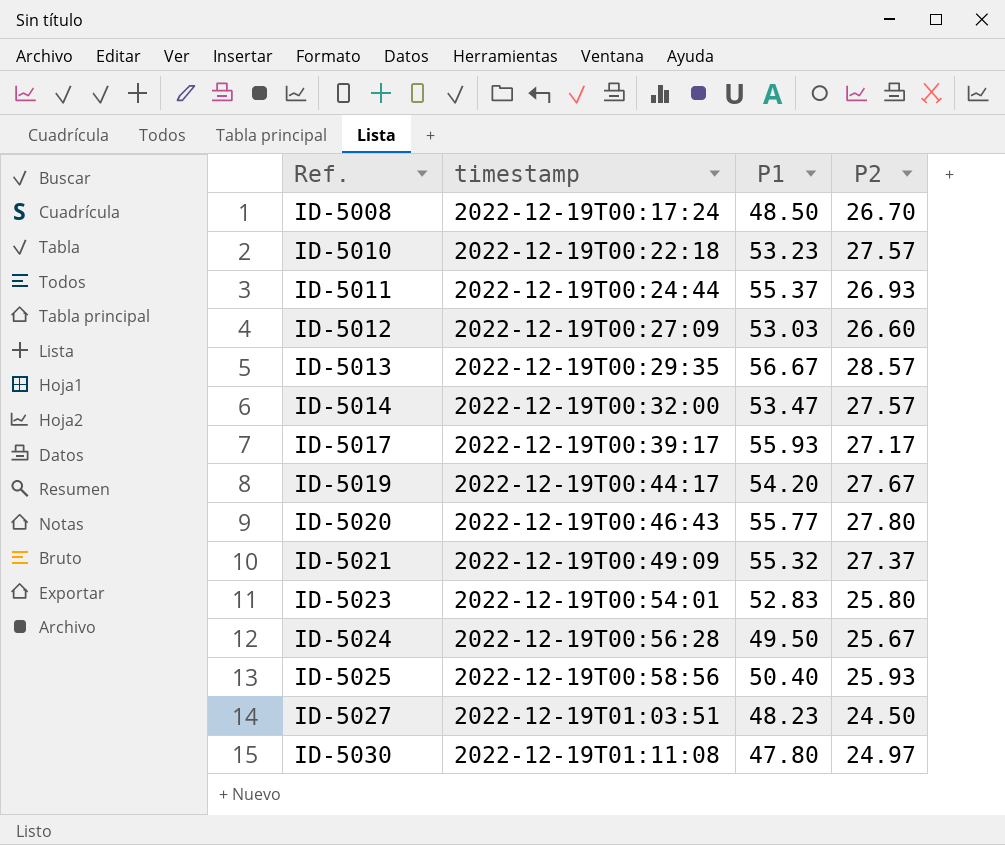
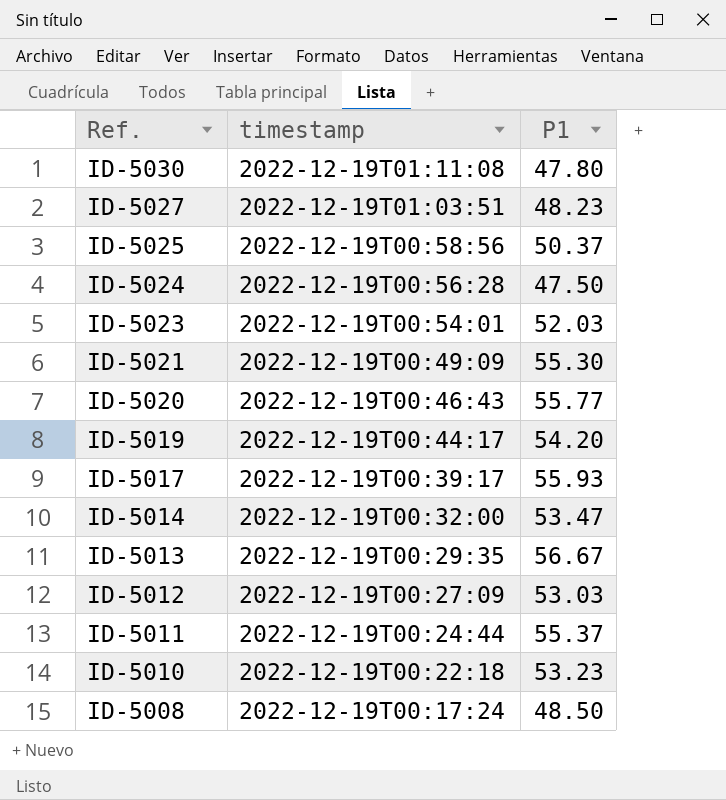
row order: Ref. ascending -> Ref. descending
column P2 | position: 4 -> none
ID-5025 | P1: 50.40 -> 50.37
ID-5024 | P1: 49.50 -> 47.50
ID-5023 | P1: 52.83 -> 52.03
ID-5021 | P1: 55.32 -> 55.30

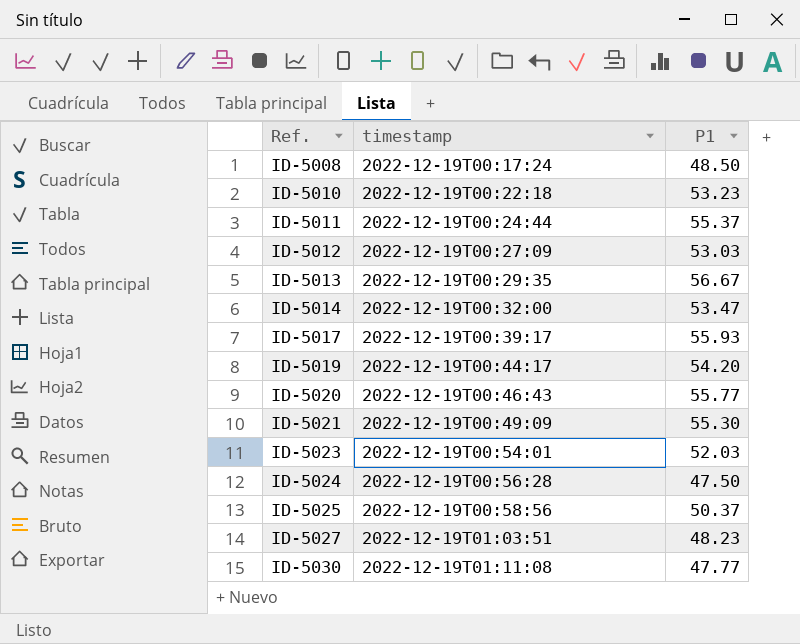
row order: Ref. descending -> Ref. ascending
ID-5030 | P1: 47.80 -> 47.77

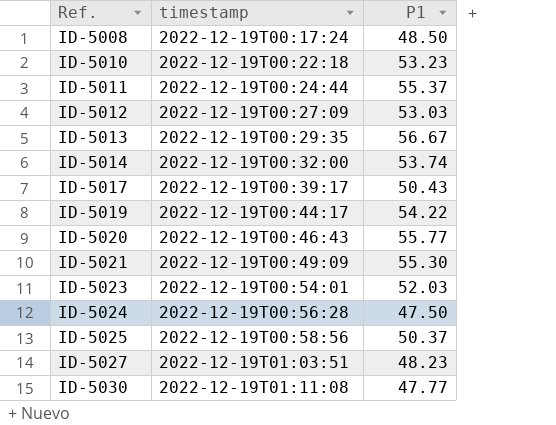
ID-5014 | P1: 53.47 -> 53.74
ID-5017 | P1: 55.93 -> 50.43
ID-5019 | P1: 54.20 -> 54.22

